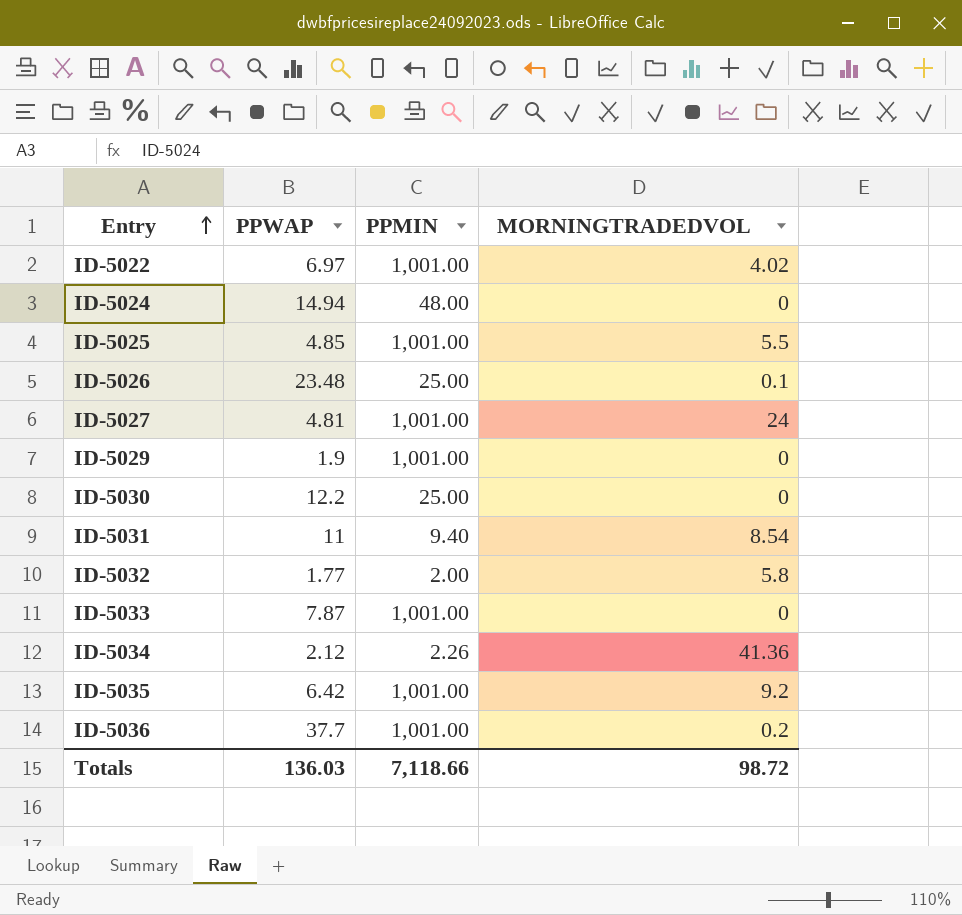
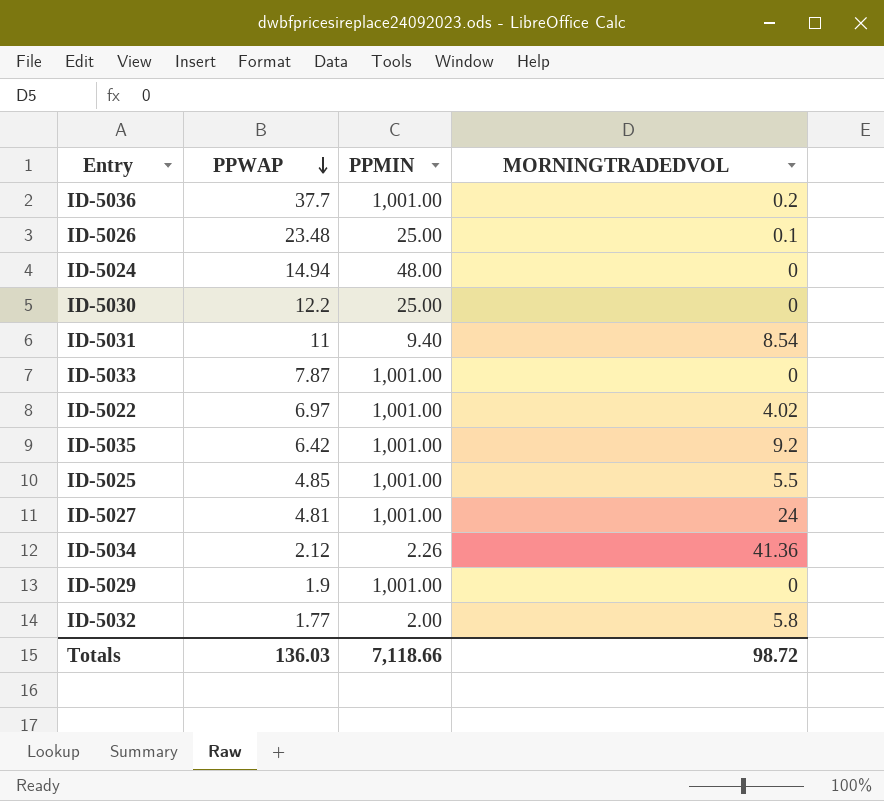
row order: Entry ascending -> PPWAP descending

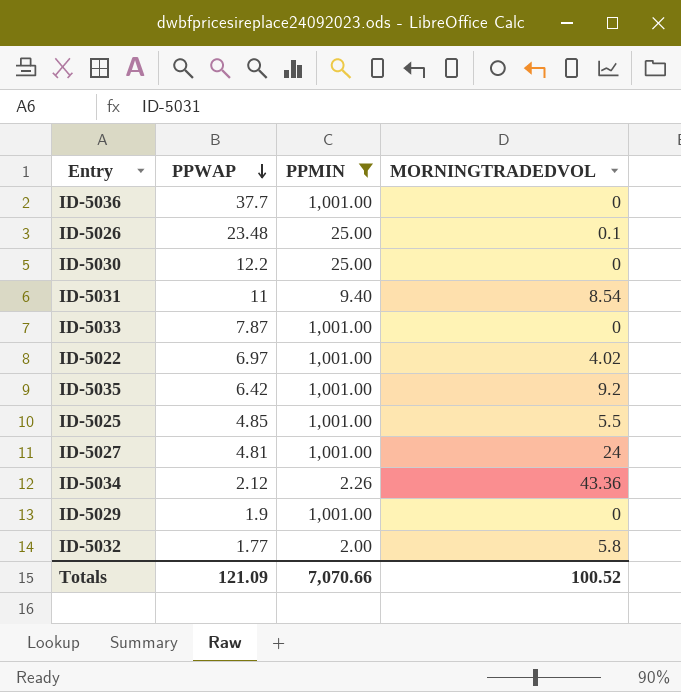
filter: none -> PPMIN != 48.00
ID-5036 | MORNINGTRADEDVOL: 0.2 -> 0
ID-5034 | MORNINGTRADEDVOL: 41.36 -> 43.36
Totals | PPWAP: 136.03 -> 121.09
Totals | PPMIN: 7,118.66 -> 7,070.66
Totals | MORNINGTRADEDVOL: 98.72 -> 100.52

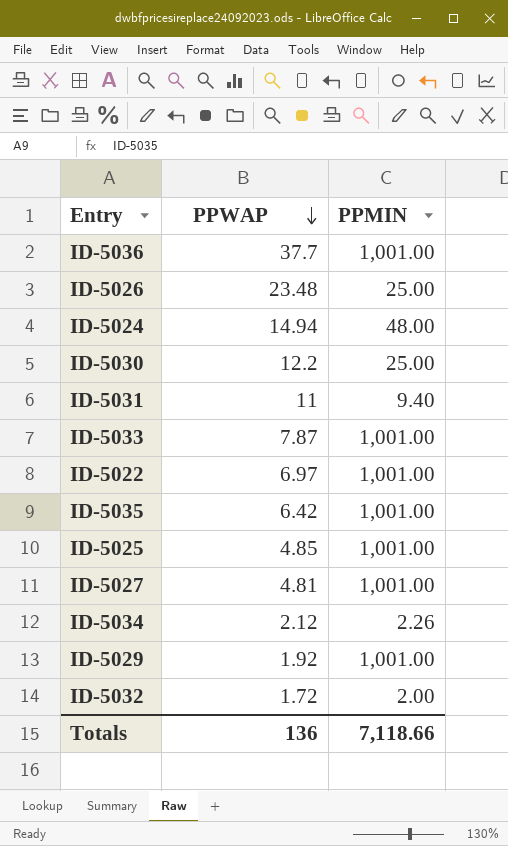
filter: PPMIN != 48.00 -> none
column MORNINGTRADEDVOL | position: 4 -> none
ID-5029 | PPWAP: 1.9 -> 1.92
ID-5032 | PPWAP: 1.77 -> 1.72
Totals | PPWAP: 121.09 -> 136
Totals | PPMIN: 7,070.66 -> 7,118.66

